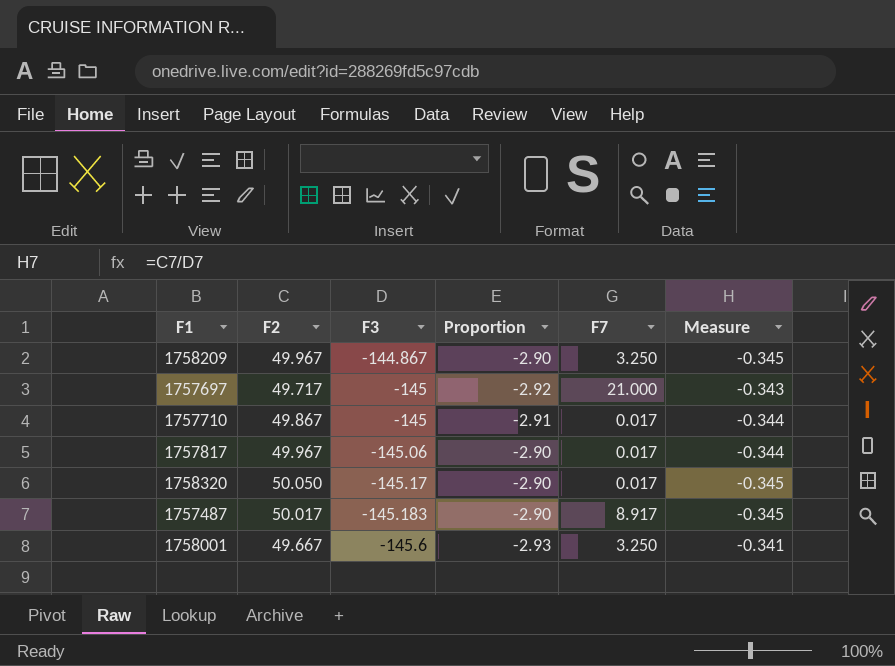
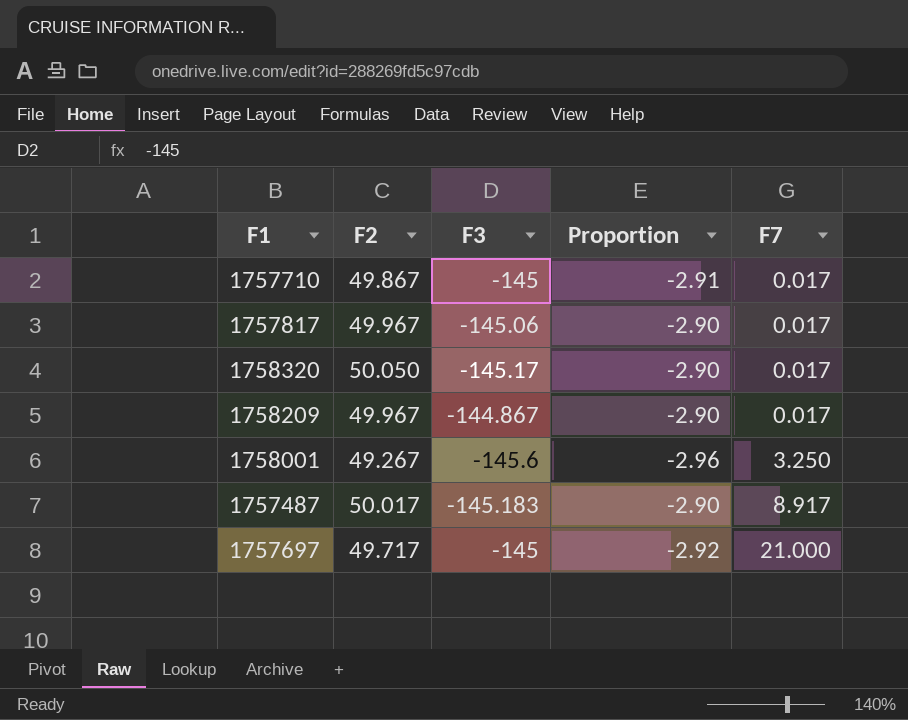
row order: F3 descending -> F7 ascending
column Measure | formula: [F2] / [F3] -> none
1758209 | F7: 3.250 -> 0.017
1758001 | F2: 49.667 -> 49.267
1758001 | Proportion: -2.93 -> -2.96

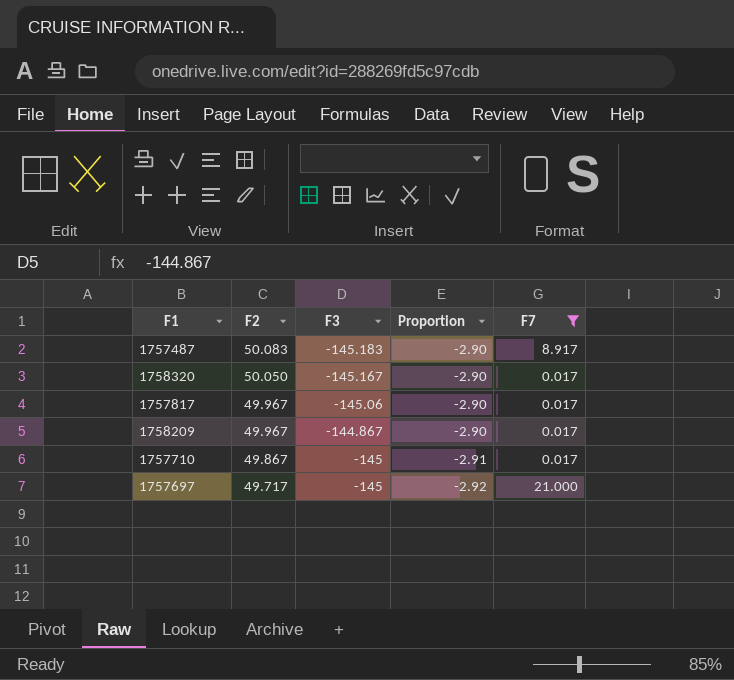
filter: none -> F7 != 3.250
row order: F7 ascending -> F2 descending
1757487 | F2: 50.017 -> 50.083
1758320 | F3: -145.17 -> -145.167

